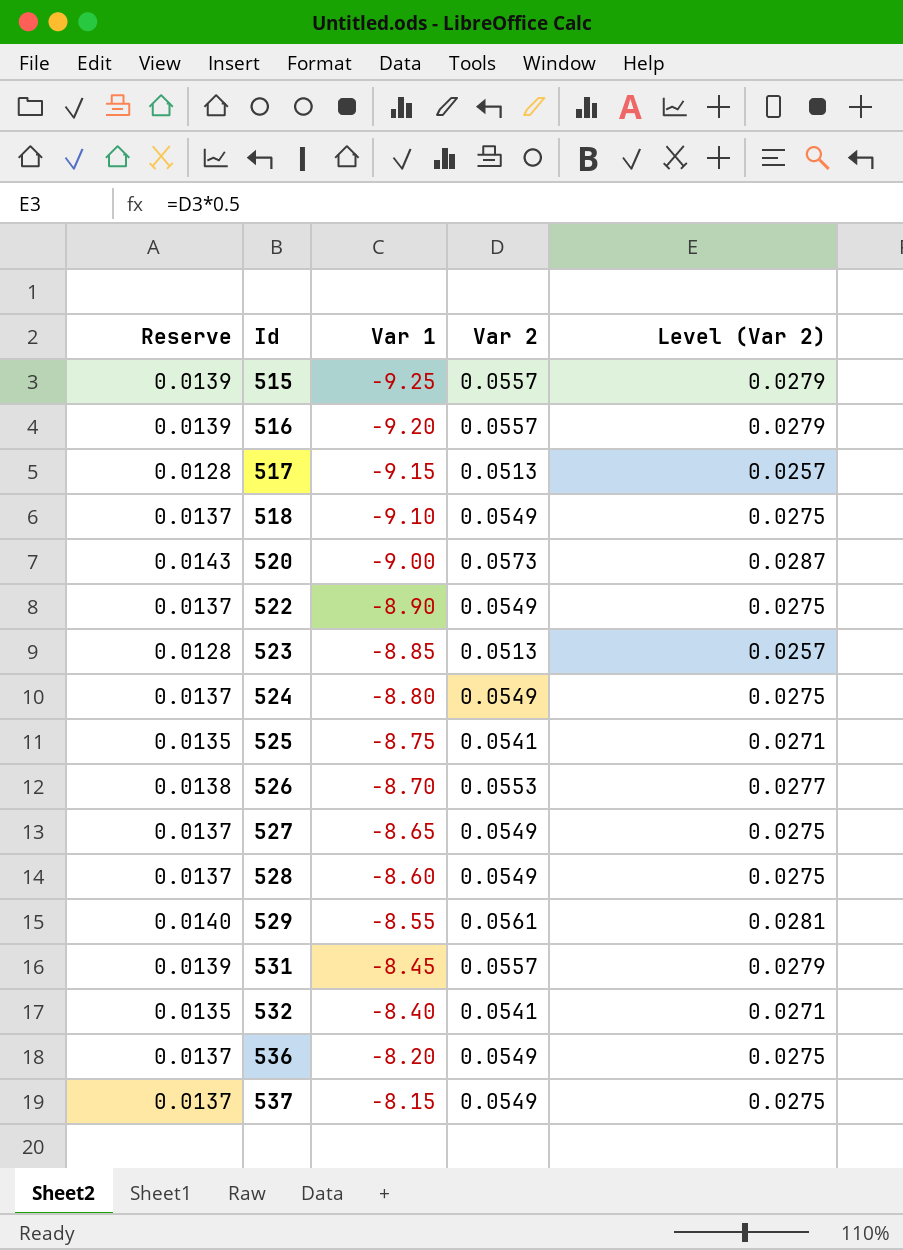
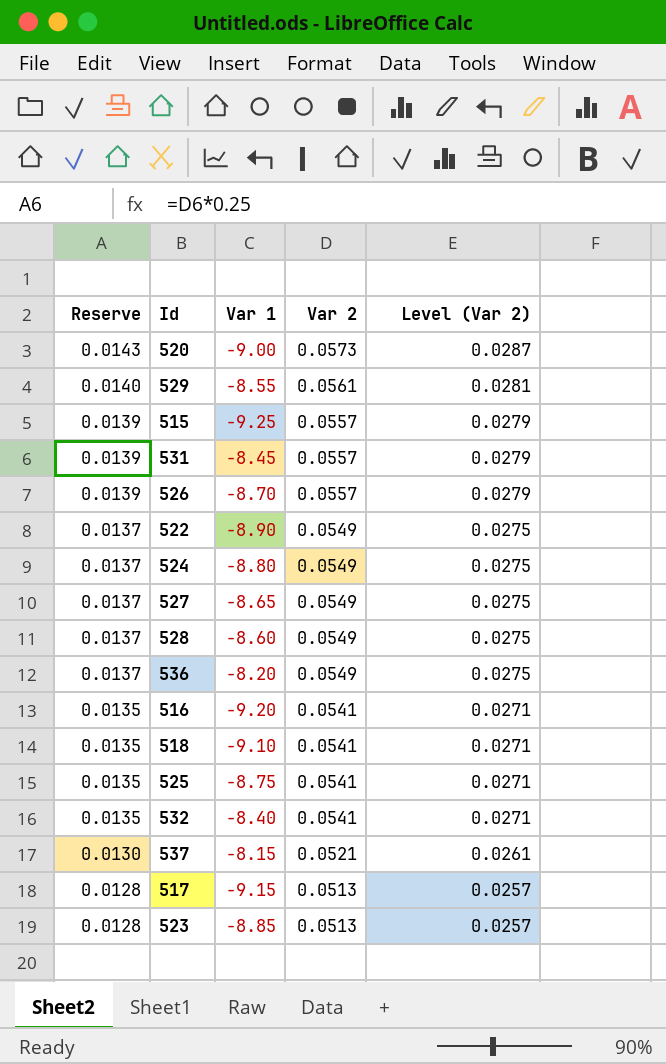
row order: Id ascending -> Reserve descending
526 | Reserve: 0.0138 -> 0.0139
526 | Var 2: 0.0553 -> 0.0557
526 | Level (Var 2): 0.0277 -> 0.0279
516 | Reserve: 0.0139 -> 0.0135
516 | Var 2: 0.0557 -> 0.0541
516 | Level (Var 2): 0.0279 -> 0.0271
518 | Reserve: 0.0137 -> 0.0135
518 | Var 2: 0.0549 -> 0.0541
518 | Level (Var 2): 0.0275 -> 0.0271
537 | Reserve: 0.0137 -> 0.0130
537 | Var 2: 0.0549 -> 0.0521
537 | Level (Var 2): 0.0275 -> 0.0261

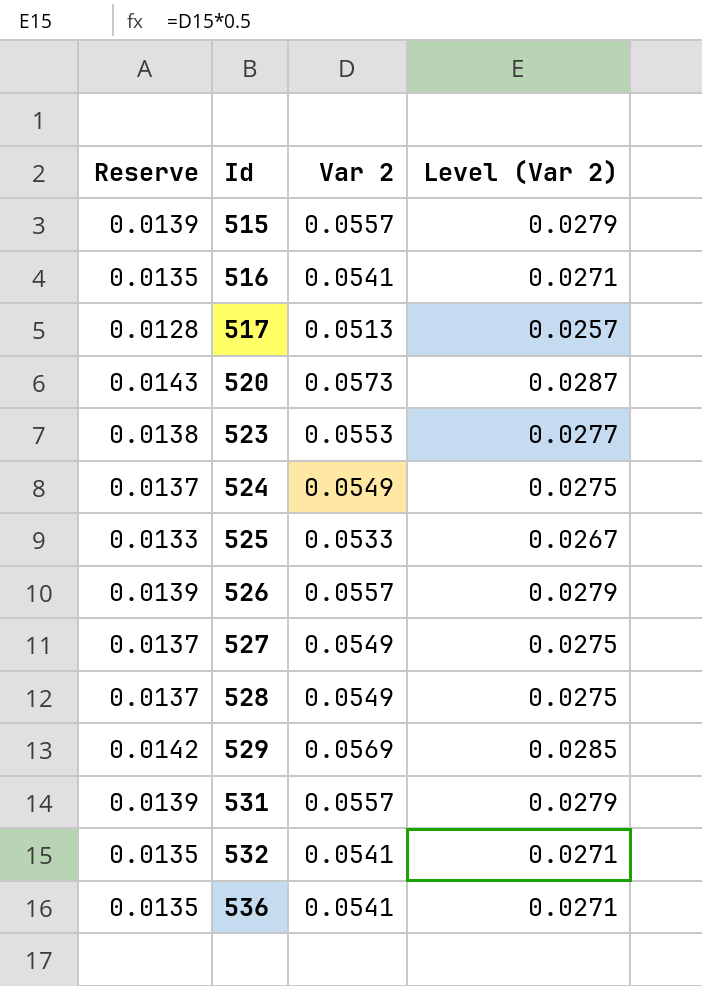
row order: Reserve descending -> Id ascending
column Var 1 | position: 3 -> none
row 522: 0.0137 | -8.90 | 0.0549 | 0.0275 -> none
row 518: 0.0135 | -9.10 | 0.0541 | 0.0271 -> none
row 537: 0.0130 | -8.15 | 0.0521 | 0.0261 -> none
523 | Reserve: 0.0128 -> 0.0138
523 | Var 2: 0.0513 -> 0.0553
523 | Level (Var 2): 0.0257 -> 0.0277
525 | Reserve: 0.0135 -> 0.0133
525 | Var 2: 0.0541 -> 0.0533
525 | Level (Var 2): 0.0271 -> 0.0267
529 | Reserve: 0.0140 -> 0.0142
529 | Var 2: 0.0561 -> 0.0569
529 | Level (Var 2): 0.0281 -> 0.0285
536 | Reserve: 0.0137 -> 0.0135
536 | Var 2: 0.0549 -> 0.0541
536 | Level (Var 2): 0.0275 -> 0.0271

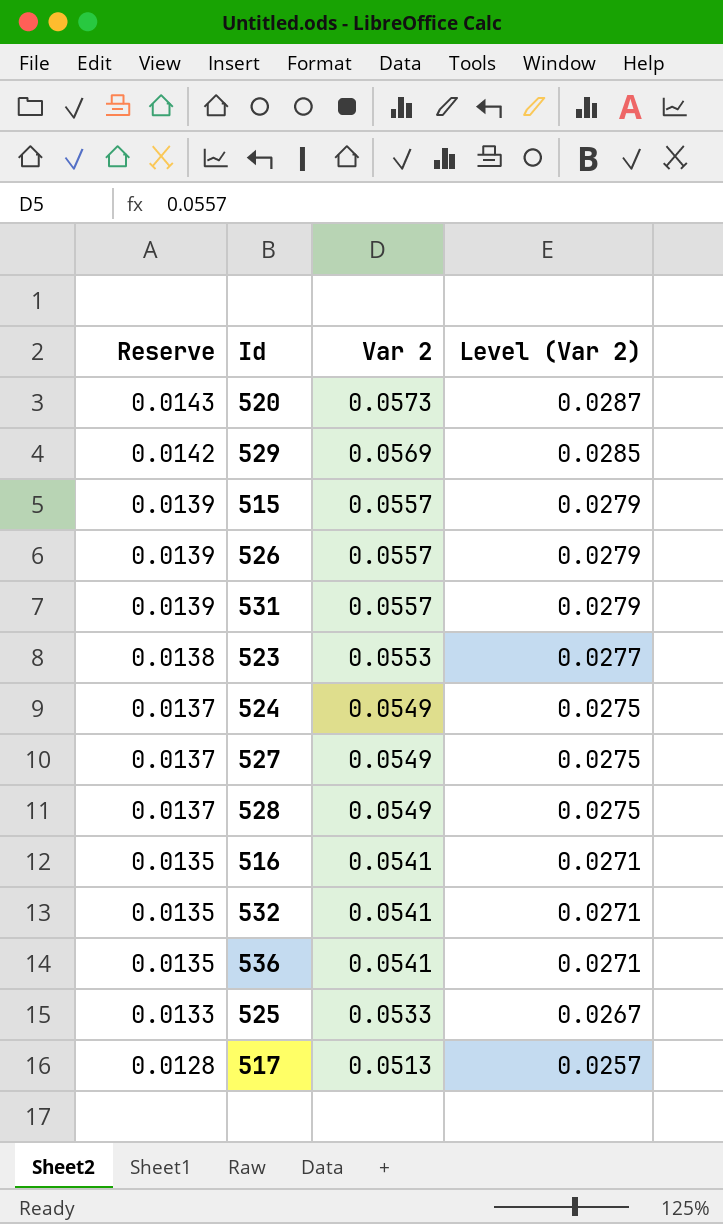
row order: Id ascending -> Reserve descending

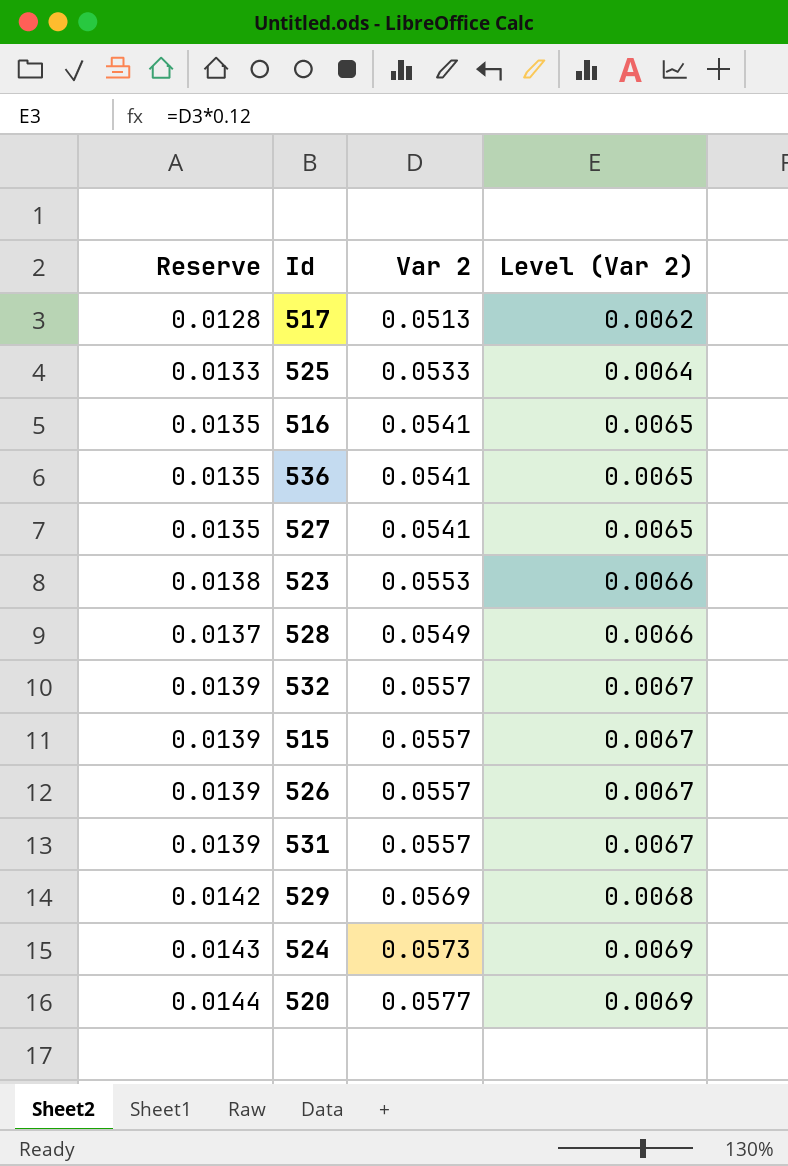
row order: Reserve descending -> Level (Var 2) ascending
column Level (Var 2) | formula: [Var 2] * 0.5 -> [Var 2] * 0.12
527 | Reserve: 0.0137 -> 0.0135
527 | Var 2: 0.0549 -> 0.0541
532 | Reserve: 0.0135 -> 0.0139
532 | Var 2: 0.0541 -> 0.0557
524 | Reserve: 0.0137 -> 0.0143
524 | Var 2: 0.0549 -> 0.0573
520 | Reserve: 0.0143 -> 0.0144
520 | Var 2: 0.0573 -> 0.0577

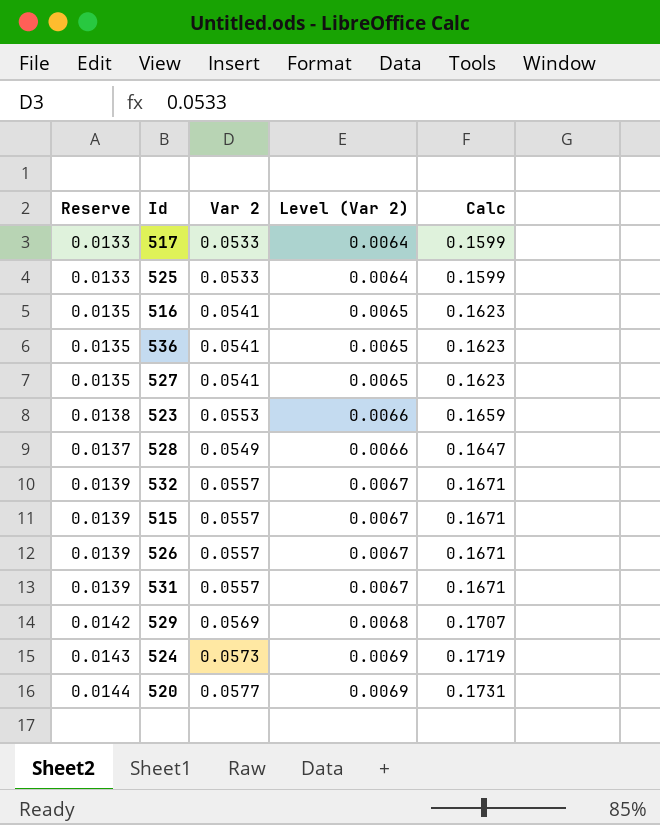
column Calc | formula: none -> [Var 2] * 3
517 | Reserve: 0.0128 -> 0.0133
517 | Var 2: 0.0513 -> 0.0533
517 | Level (Var 2): 0.0062 -> 0.0064

